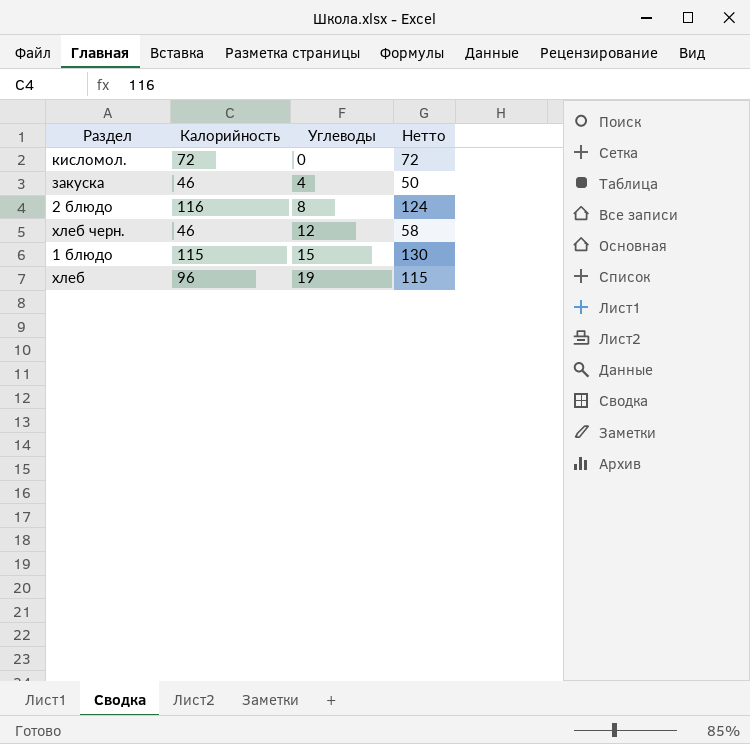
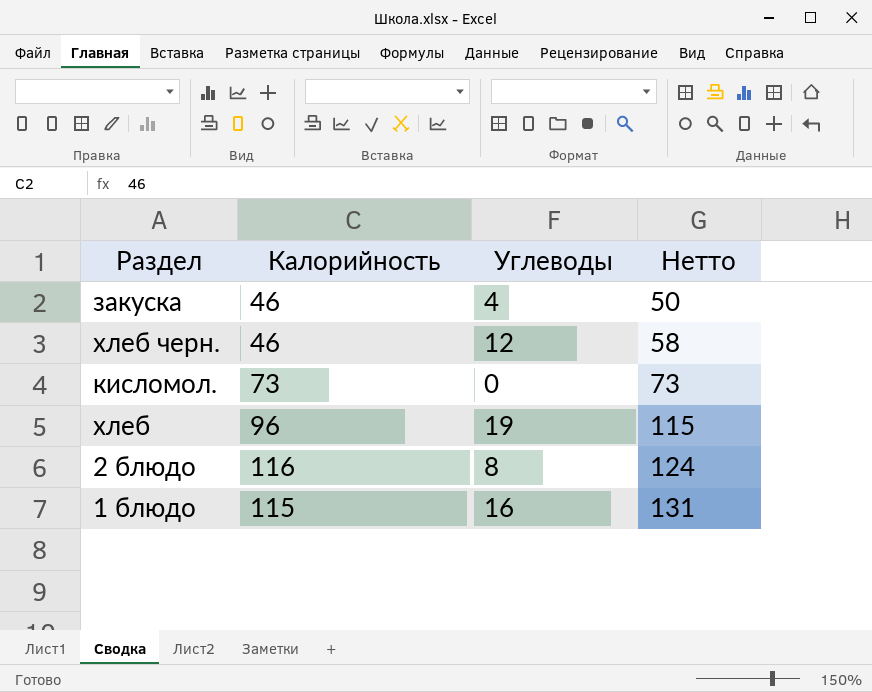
row order: Углеводы ascending -> Нетто ascending
кисломол. | Калорийность: 72 -> 73
кисломол. | Нетто: 72 -> 73
1 блюдо | Углеводы: 15 -> 16
1 блюдо | Нетто: 130 -> 131

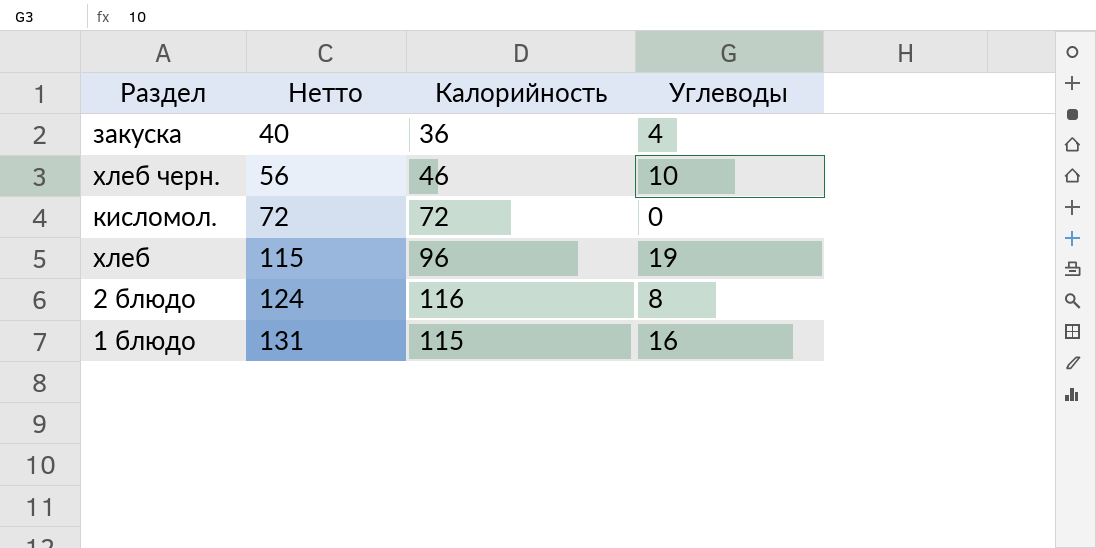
column Нетто | position: 4 -> 2
закуска | Нетто: 50 -> 40
закуска | Калорийность: 46 -> 36
хлеб черн. | Нетто: 58 -> 56
хлеб черн. | Углеводы: 12 -> 10
кисломол. | Нетто: 73 -> 72
кисломол. | Калорийность: 73 -> 72

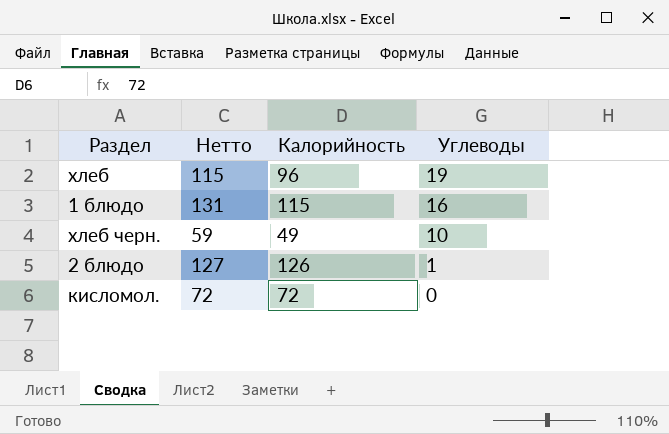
row order: Нетто ascending -> Углеводы descending
row закуска: 40 | 36 | 4 -> none
хлеб черн. | Нетто: 56 -> 59
хлеб черн. | Калорийность: 46 -> 49
2 блюдо | Нетто: 124 -> 127
2 блюдо | Калорийность: 116 -> 126
2 блюдо | Углеводы: 8 -> 1

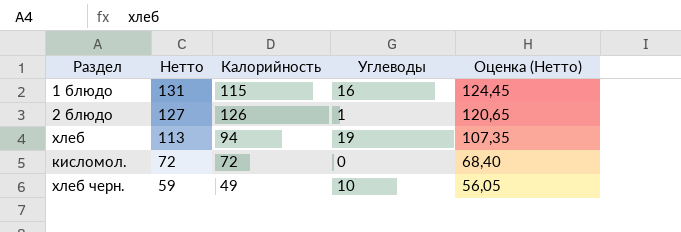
row order: Углеводы descending -> Нетто descending
column Оценка (Нетто) | formula: none -> [Нетто] * 0,95
хлеб | Нетто: 115 -> 113
хлеб | Калорийность: 96 -> 94

